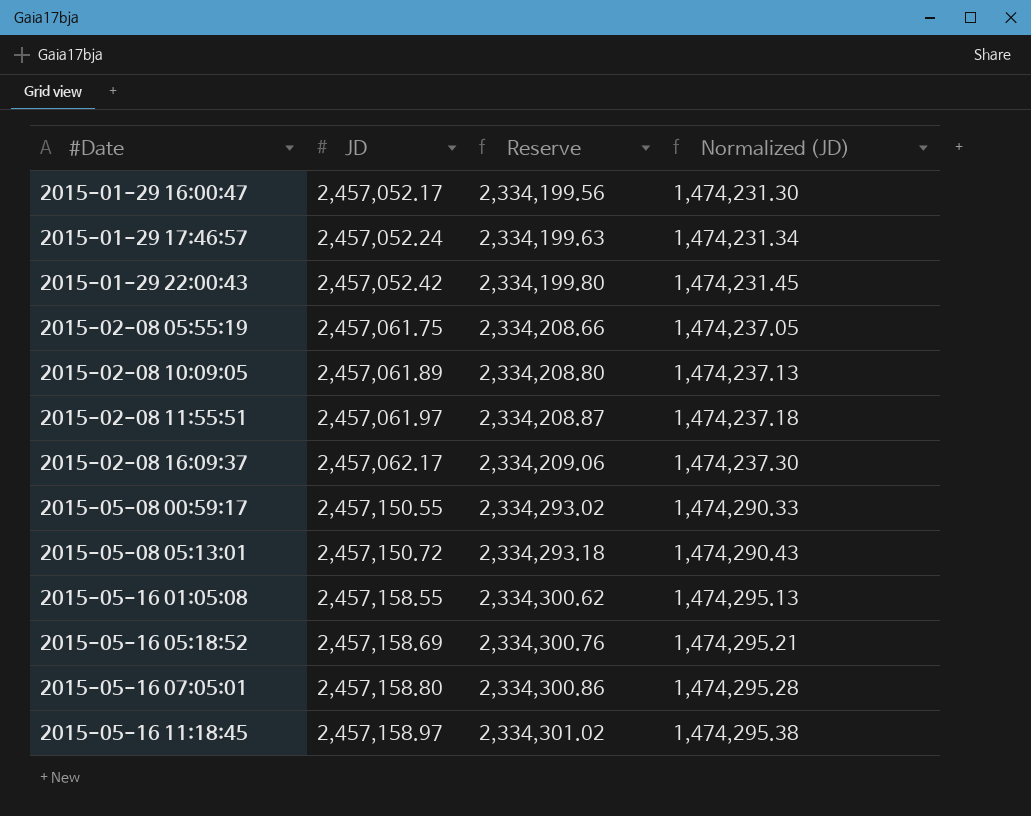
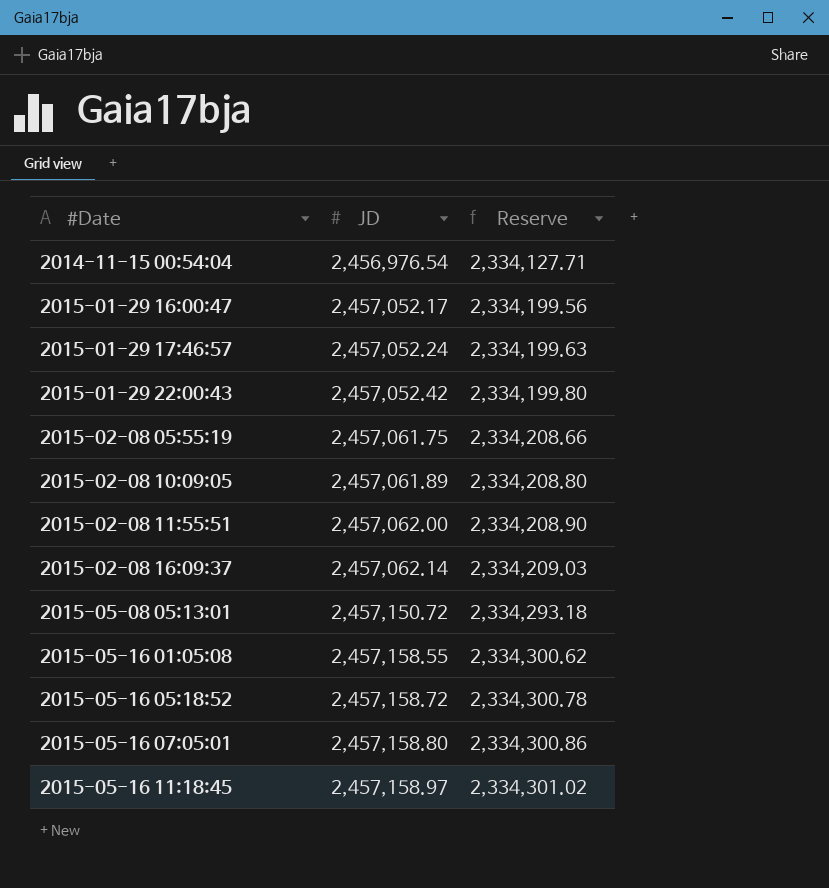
column Normalized (JD) | formula: [JD] * 0.6 -> none
row 2015-05-08 00:59:17: 2,457,150.55 | 2,334,293.02 | 1,474,290.33 -> none
row 2014-11-15 00:54:04: none -> 2,456,976.54 | 2,334,127.71
2015-02-08 11:55:51 | JD: 2,457,061.97 -> 2,457,062.00
2015-02-08 11:55:51 | Reserve: 2,334,208.87 -> 2,334,208.90
2015-02-08 16:09:37 | JD: 2,457,062.17 -> 2,457,062.14
2015-02-08 16:09:37 | Reserve: 2,334,209.06 -> 2,334,209.03
2015-05-16 05:18:52 | JD: 2,457,158.69 -> 2,457,158.72
2015-05-16 05:18:52 | Reserve: 2,334,300.76 -> 2,334,300.78

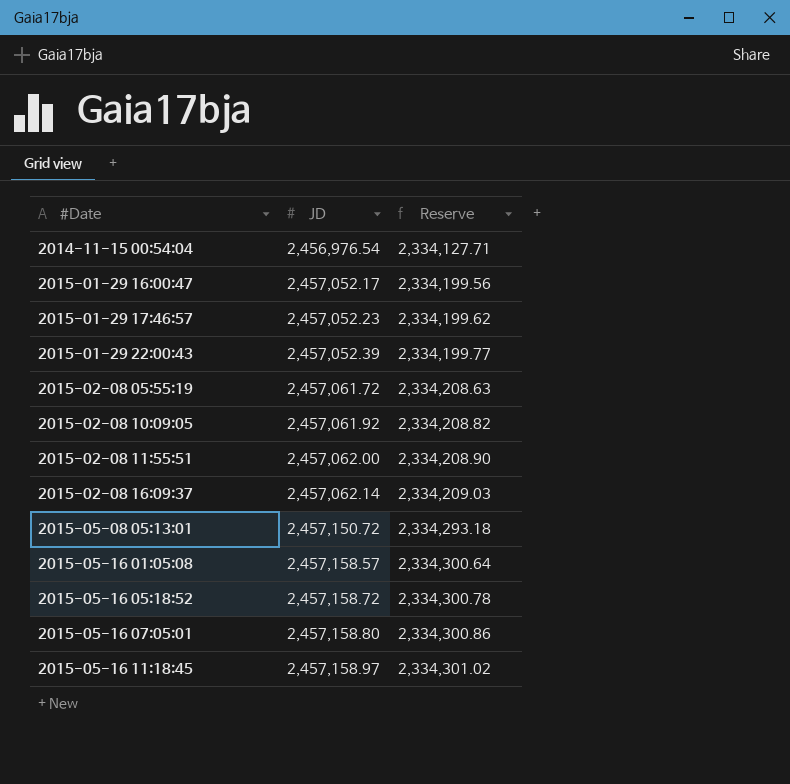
2015-01-29 17:46:57 | JD: 2,457,052.24 -> 2,457,052.23
2015-01-29 17:46:57 | Reserve: 2,334,199.63 -> 2,334,199.62
2015-01-29 22:00:43 | JD: 2,457,052.42 -> 2,457,052.39
2015-01-29 22:00:43 | Reserve: 2,334,199.80 -> 2,334,199.77
2015-02-08 05:55:19 | JD: 2,457,061.75 -> 2,457,061.72
2015-02-08 05:55:19 | Reserve: 2,334,208.66 -> 2,334,208.63
2015-02-08 10:09:05 | JD: 2,457,061.89 -> 2,457,061.92
2015-02-08 10:09:05 | Reserve: 2,334,208.80 -> 2,334,208.82
2015-05-16 01:05:08 | JD: 2,457,158.55 -> 2,457,158.57
2015-05-16 01:05:08 | Reserve: 2,334,300.62 -> 2,334,300.64

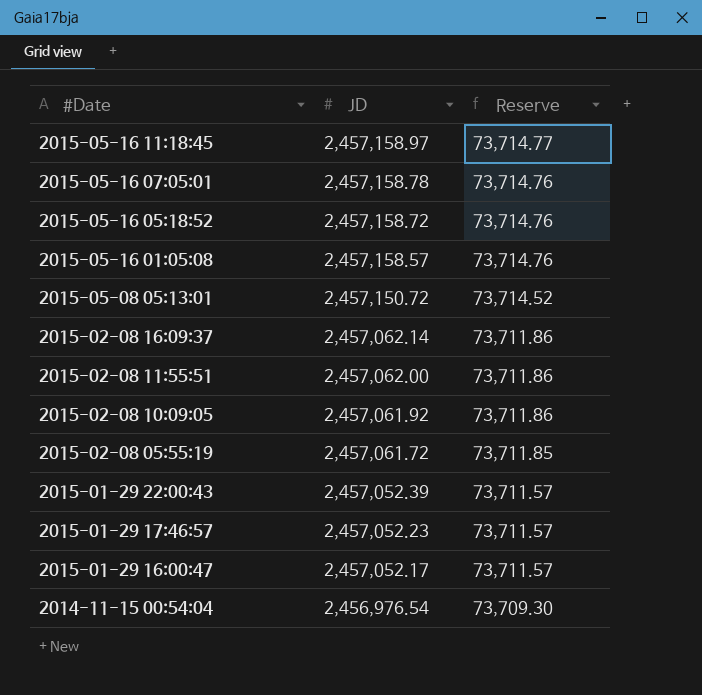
row order: #Date ascending -> #Date descending
column Reserve | formula: [JD] * 0.95 -> [JD] * 0.03
2015-05-16 07:05:01 | JD: 2,457,158.80 -> 2,457,158.78

